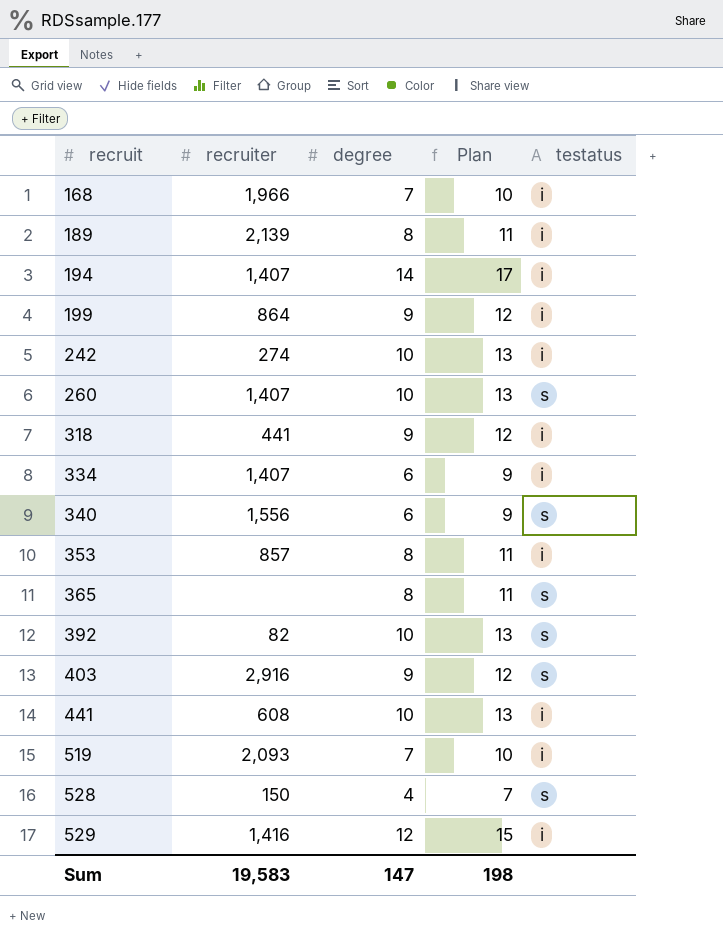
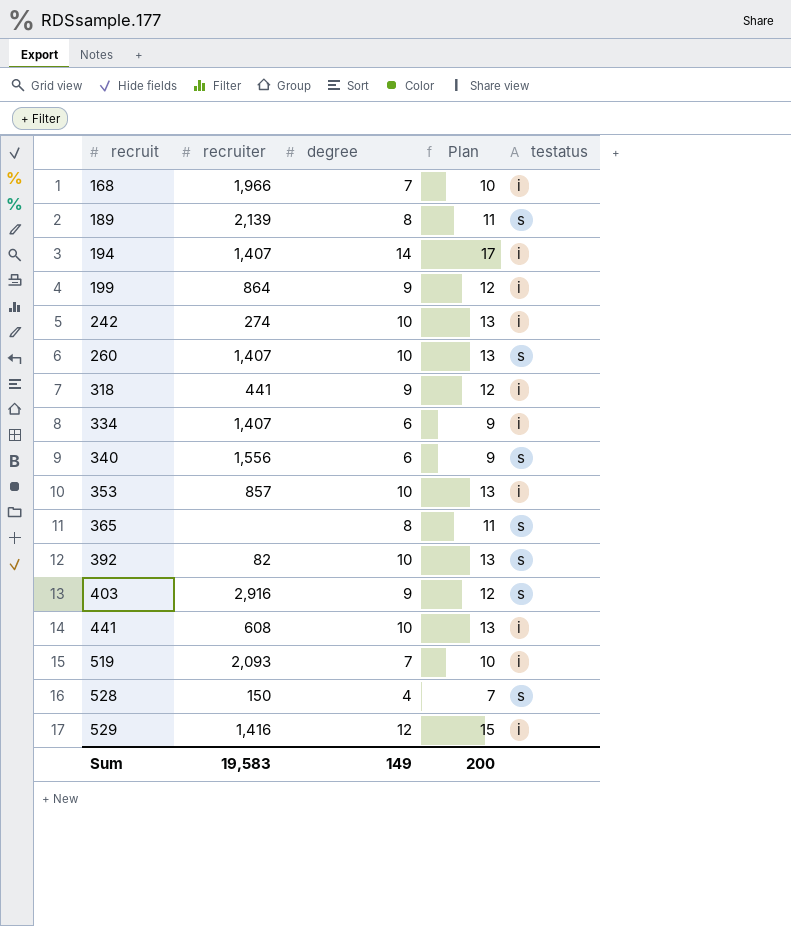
189 | testatus: i -> s
353 | degree: 8 -> 10
353 | Plan: 11 -> 13
Sum | degree: 147 -> 149
Sum | Plan: 198 -> 200

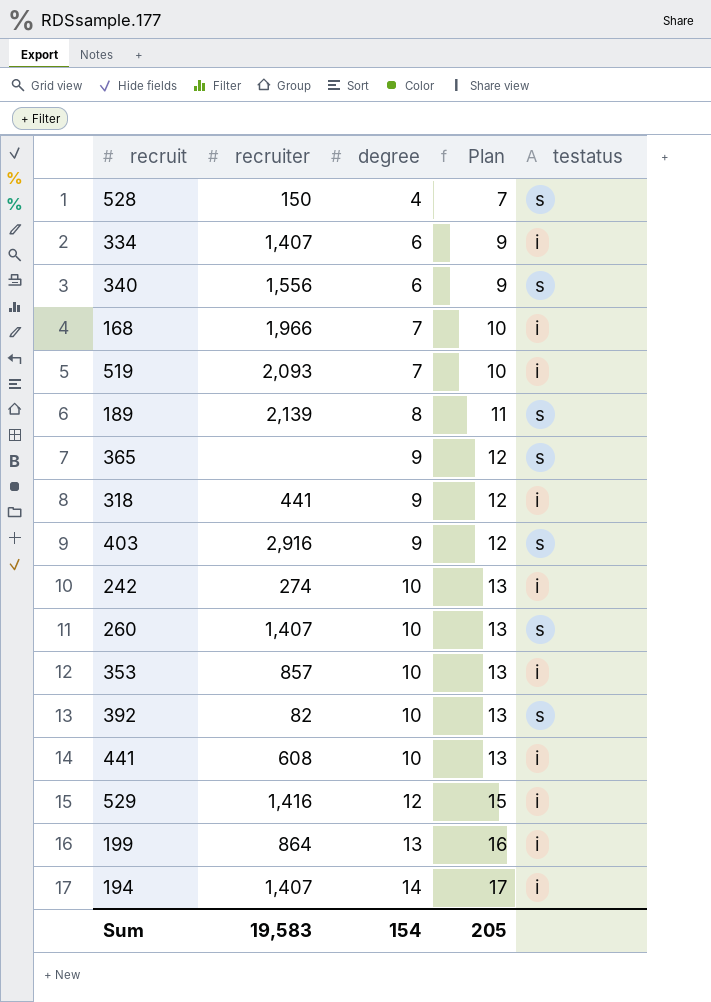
row order: recruit ascending -> degree ascending
365 | degree: 8 -> 9
365 | Plan: 11 -> 12
199 | degree: 9 -> 13
199 | Plan: 12 -> 16
Sum | degree: 149 -> 154
Sum | Plan: 200 -> 205

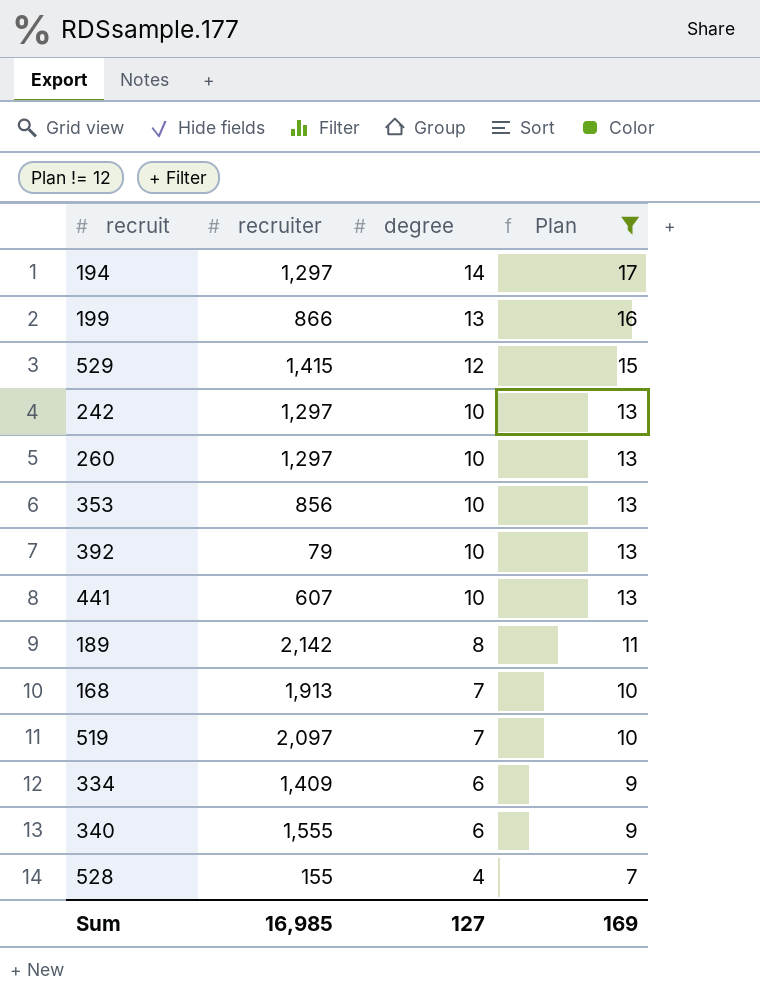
filter: none -> Plan != 12
row order: degree ascending -> degree descending
column testatus | position: 5 -> none
194 | recruiter: 1,407 -> 1,297
199 | recruiter: 864 -> 866
529 | recruiter: 1,416 -> 1,415
242 | recruiter: 274 -> 1,297
260 | recruiter: 1,407 -> 1,297
353 | recruiter: 857 -> 856
392 | recruiter: 82 -> 79
441 | recruiter: 608 -> 607
189 | recruiter: 2,139 -> 2,142
168 | recruiter: 1,966 -> 1,913
519 | recruiter: 2,093 -> 2,097
334 | recruiter: 1,407 -> 1,409
340 | recruiter: 1,556 -> 1,555
528 | recruiter: 150 -> 155
Sum | recruiter: 19,583 -> 16,985
Sum | degree: 154 -> 127
Sum | Plan: 205 -> 169

